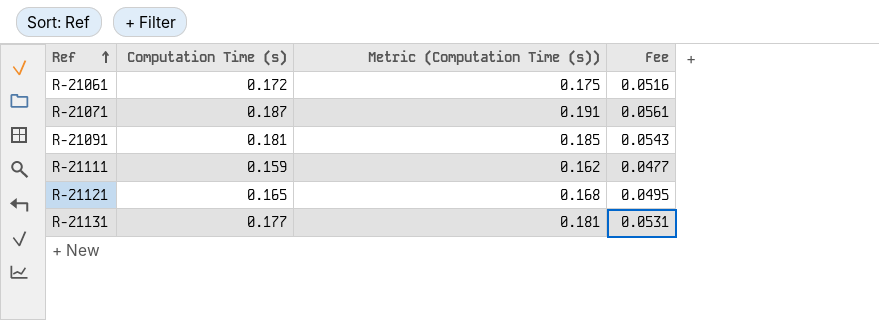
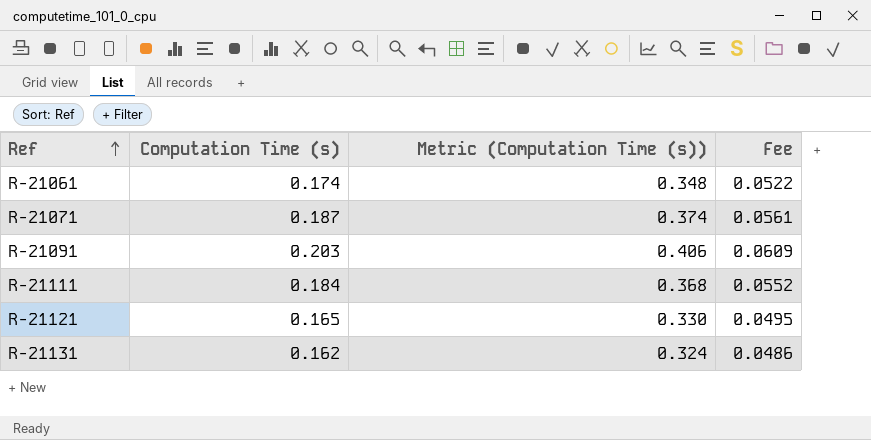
column Metric (Computation Time (s)) | formula: [Computation Time (s)] * 1.02 -> [Computation Time (s)] * 2
R-21061 | Computation Time (s): 0.172 -> 0.174
R-21061 | Fee: 0.0516 -> 0.0522
R-21091 | Computation Time (s): 0.181 -> 0.203
R-21091 | Fee: 0.0543 -> 0.0609
R-21111 | Computation Time (s): 0.159 -> 0.184
R-21111 | Fee: 0.0477 -> 0.0552
R-21131 | Computation Time (s): 0.177 -> 0.162
R-21131 | Fee: 0.0531 -> 0.0486

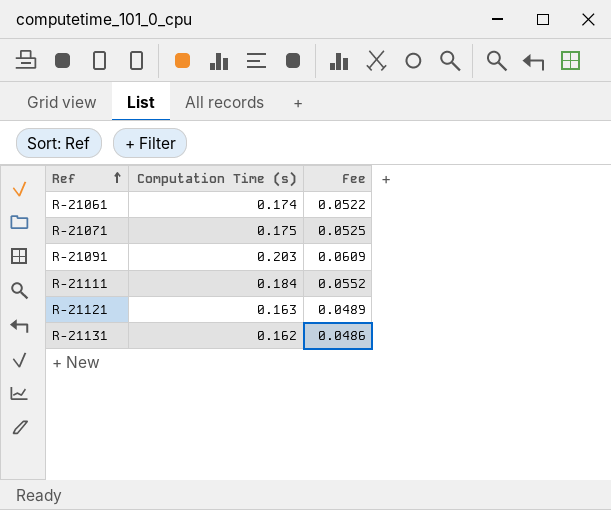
column Metric (Computation Time (s)) | formula: [Computation Time (s)] * 2 -> none
R-21071 | Computation Time (s): 0.187 -> 0.175
R-21071 | Fee: 0.0561 -> 0.0525
R-21121 | Computation Time (s): 0.165 -> 0.163
R-21121 | Fee: 0.0495 -> 0.0489

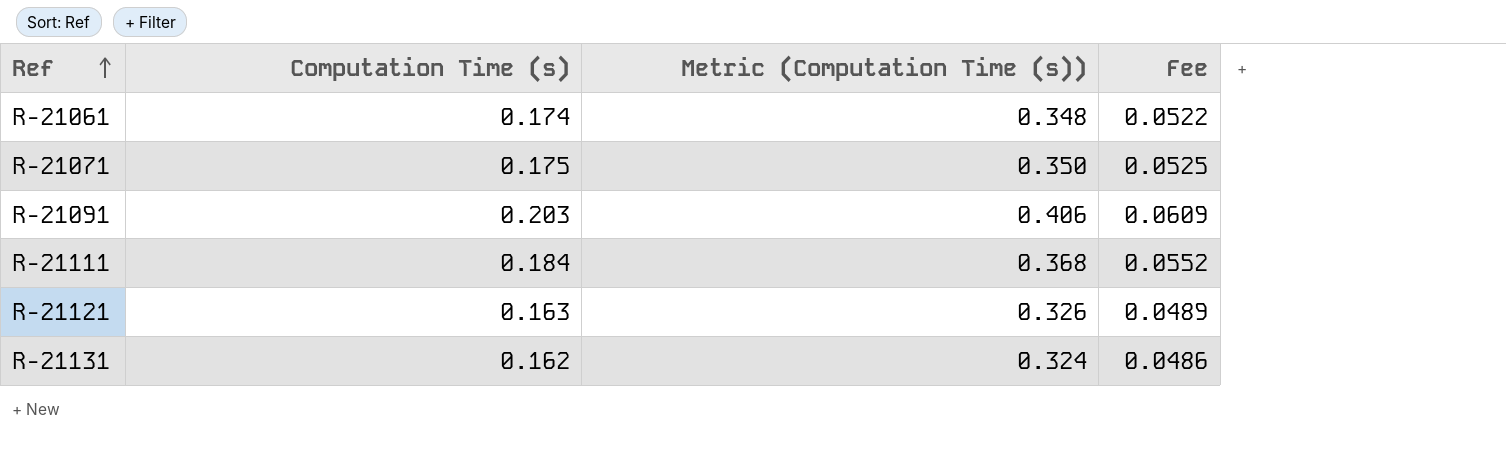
column Metric (Computation Time (s)) | formula: none -> [Computation Time (s)] * 2

